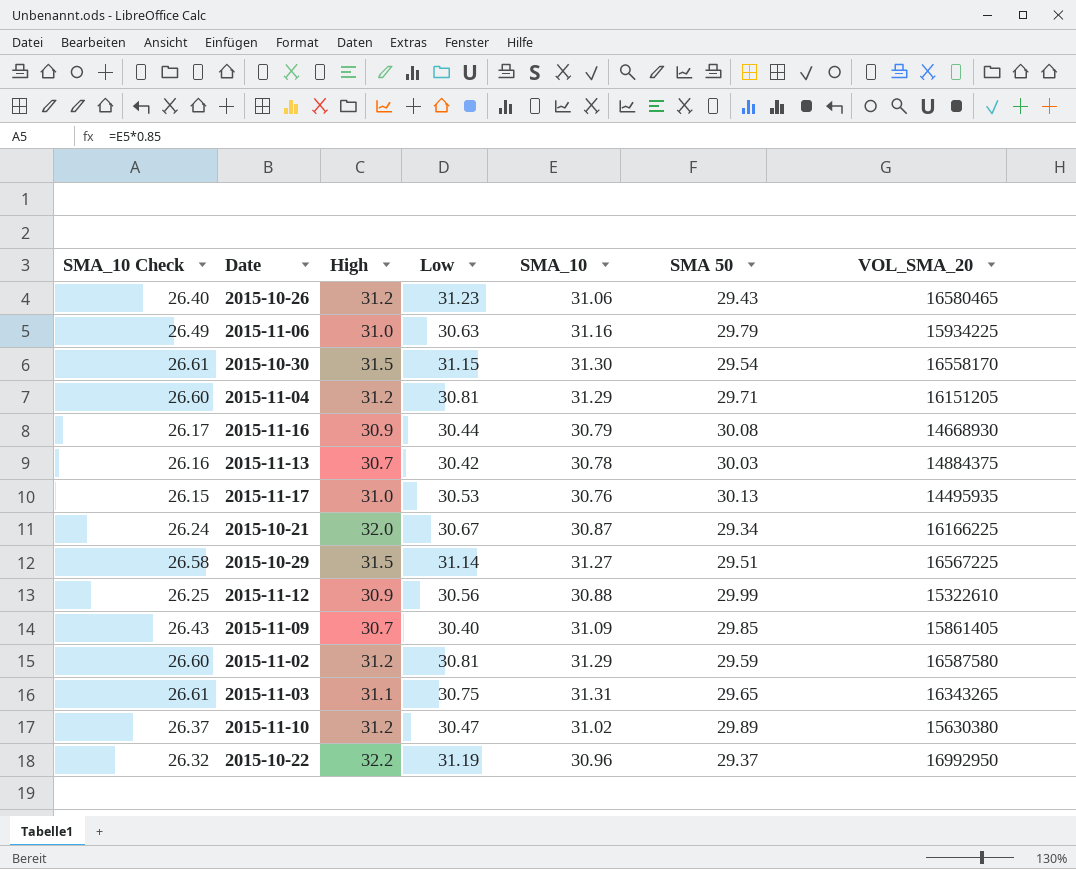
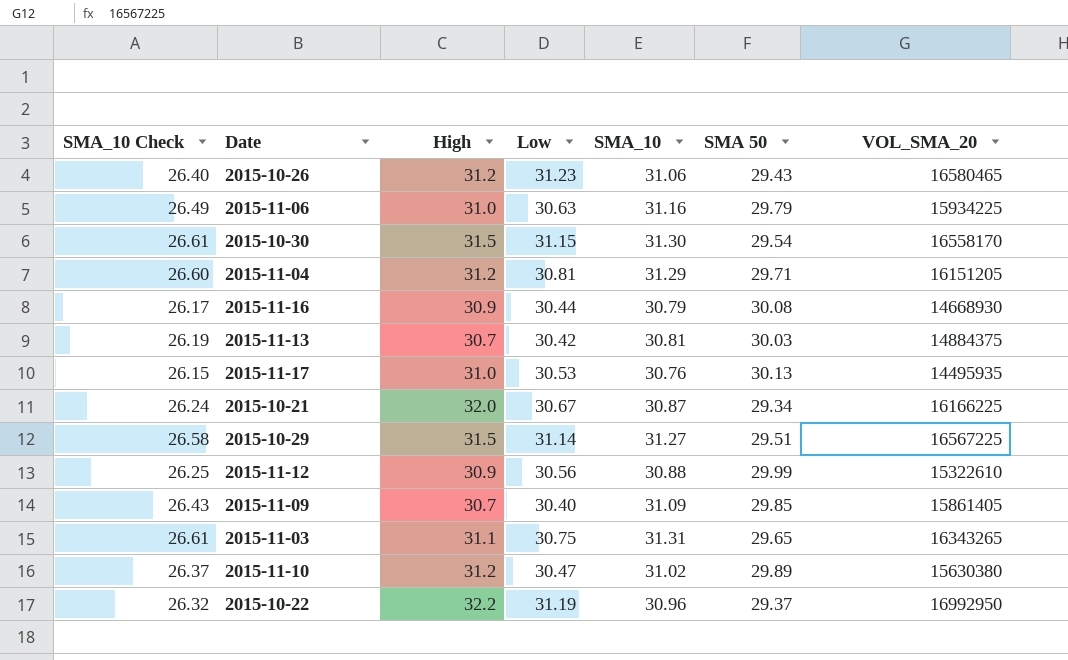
row 2015-11-02: 26.60 | 31.2 | 30.81 | 31.29 | 29.59 | 16587580 -> none
2015-11-13 | SMA_10 Check: 26.16 -> 26.19
2015-11-13 | SMA_10: 30.78 -> 30.81

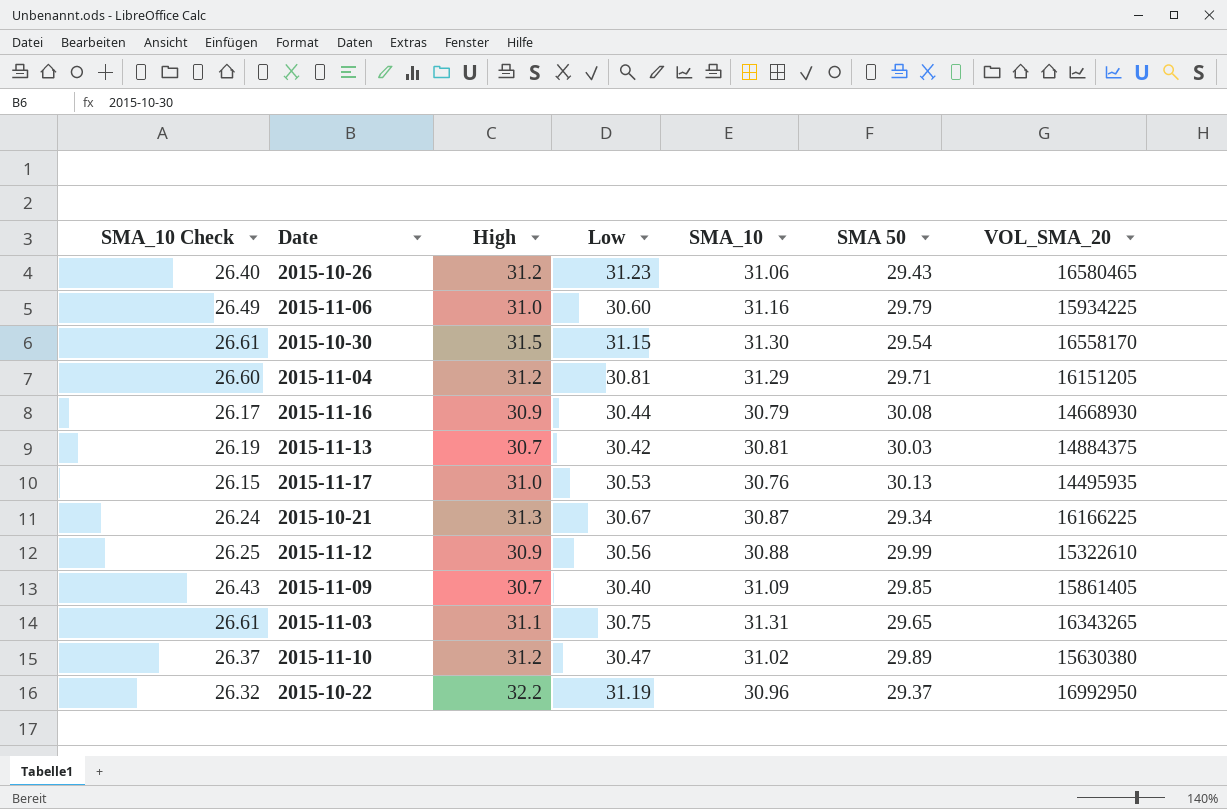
row 2015-10-29: 26.58 | 31.5 | 31.14 | 31.27 | 29.51 | 16567225 -> none
2015-11-06 | Low: 30.63 -> 30.60
2015-10-21 | High: 32.0 -> 31.3

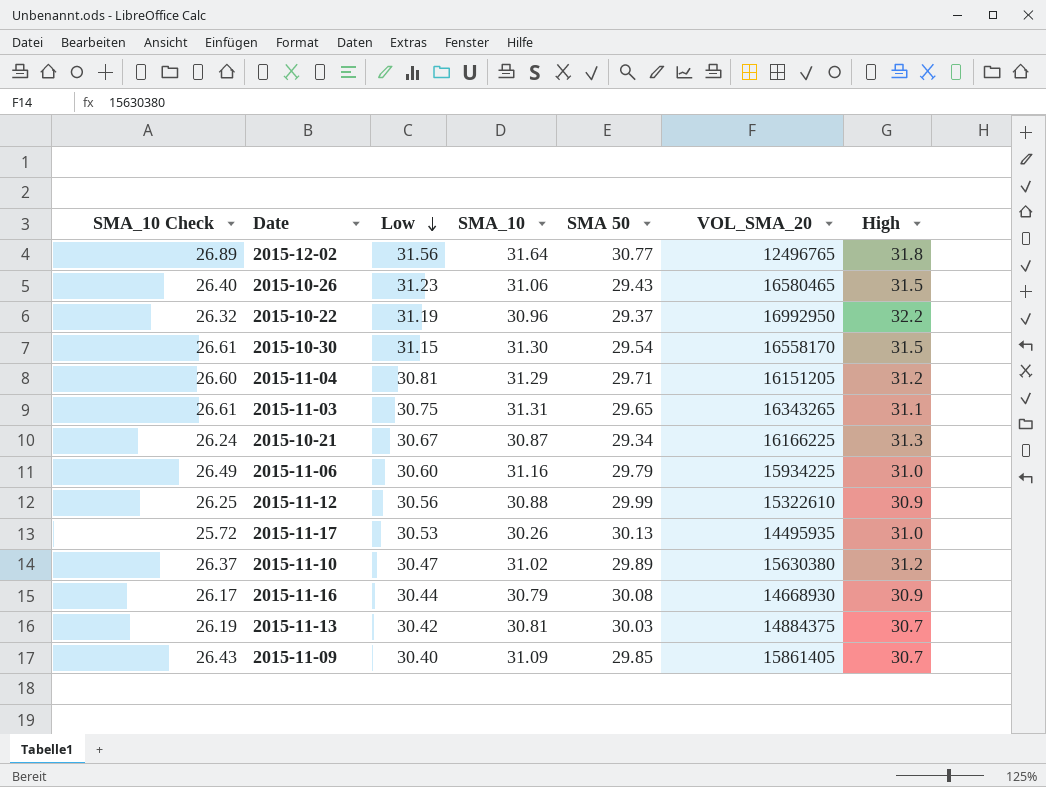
row order: none -> Low descending
column High | position: 3 -> 7
row 2015-12-02: none -> 26.89 | 31.56 | 31.64 | 30.77 | 12496765 | 31.8
2015-10-26 | High: 31.2 -> 31.5
2015-11-17 | SMA_10 Check: 26.15 -> 25.72
2015-11-17 | SMA_10: 30.76 -> 30.26

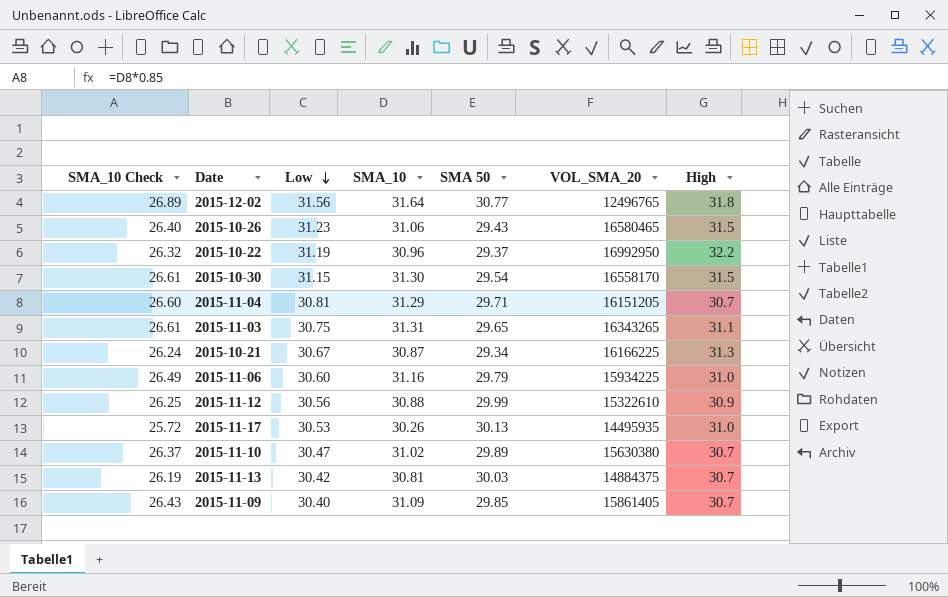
row 2015-11-16: 26.17 | 30.44 | 30.79 | 30.08 | 14668930 | 30.9 -> none
2015-11-04 | High: 31.2 -> 30.7
2015-11-10 | High: 31.2 -> 30.7

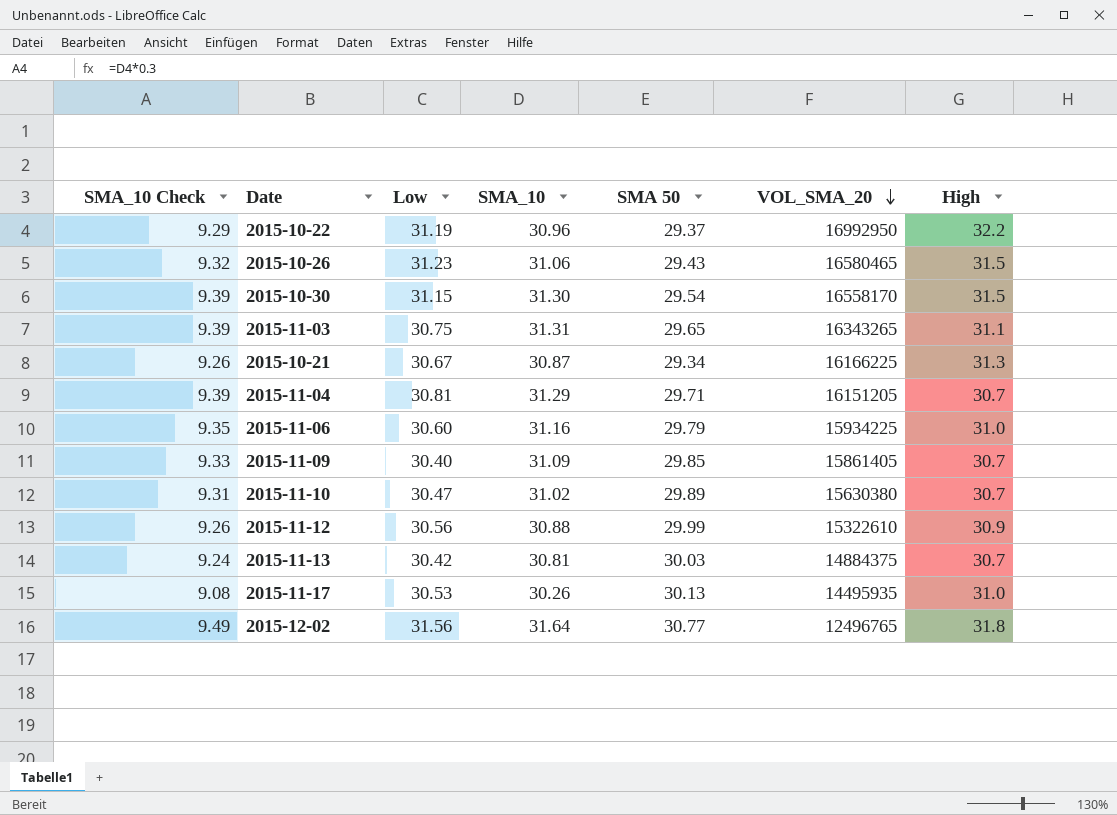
row order: Low descending -> VOL_SMA_20 descending
column SMA_10 Check | formula: [SMA_10] * 0.85 -> [SMA_10] * 0.3

